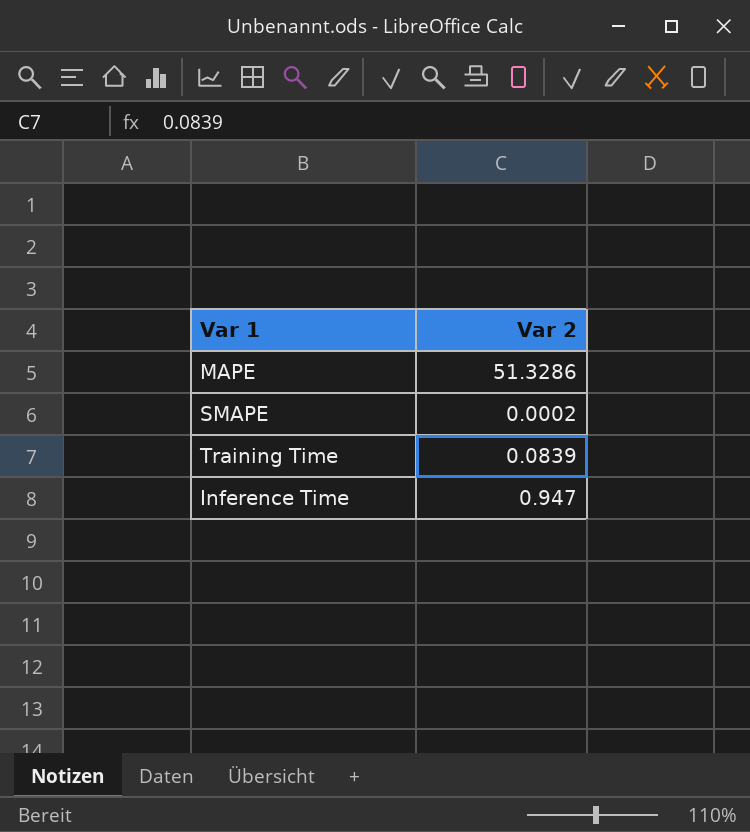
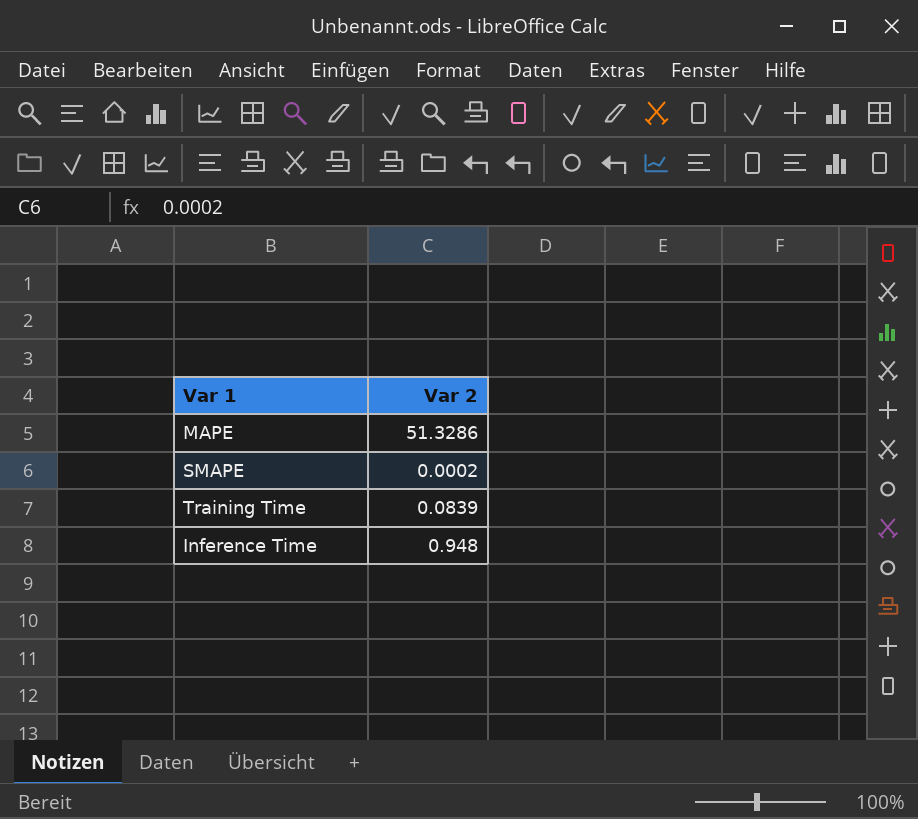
Inference Time | Var 2: 0.947 -> 0.948

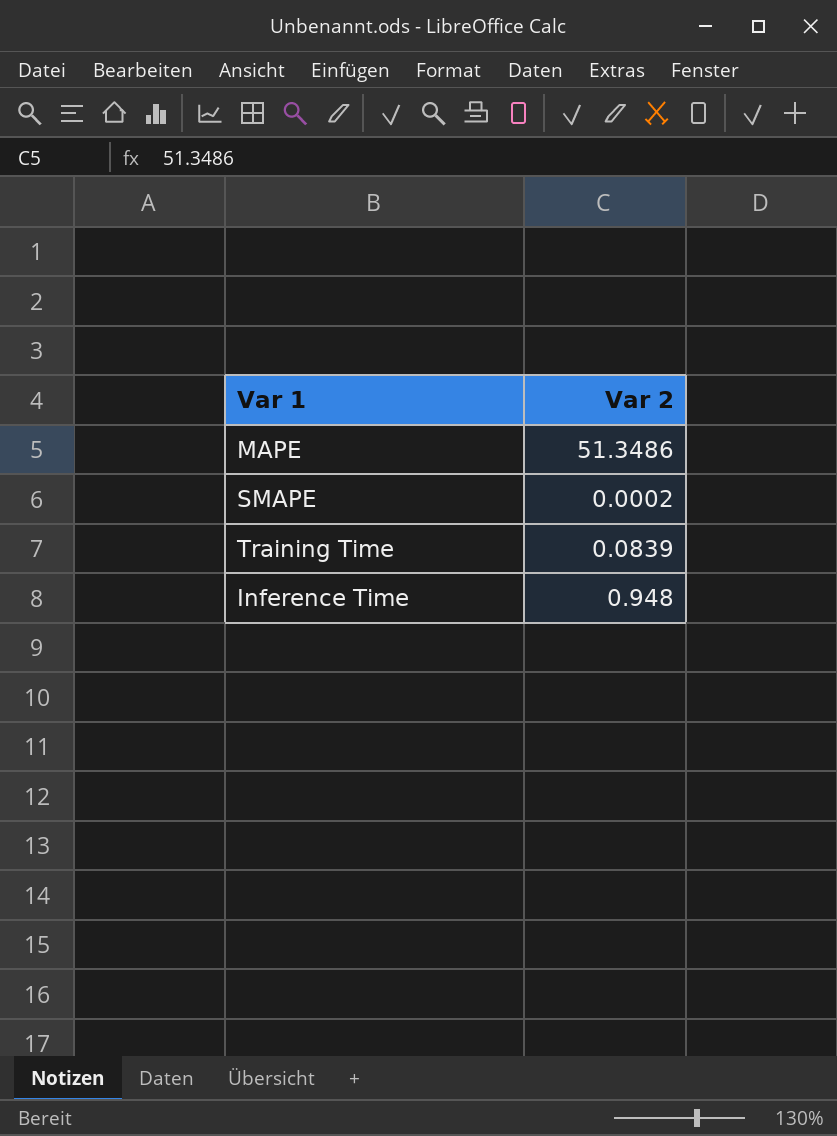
MAPE | Var 2: 51.3286 -> 51.3486

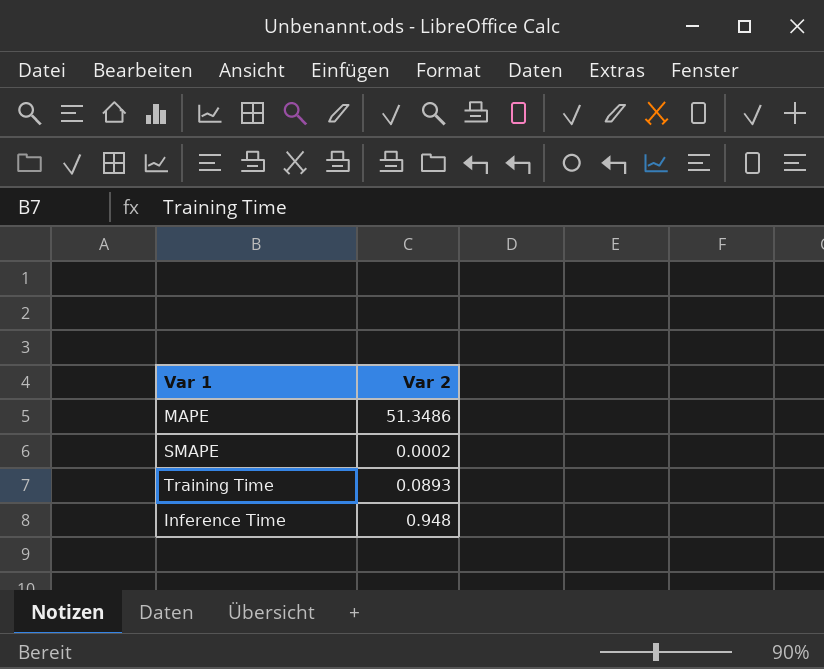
Training Time | Var 2: 0.0839 -> 0.0893

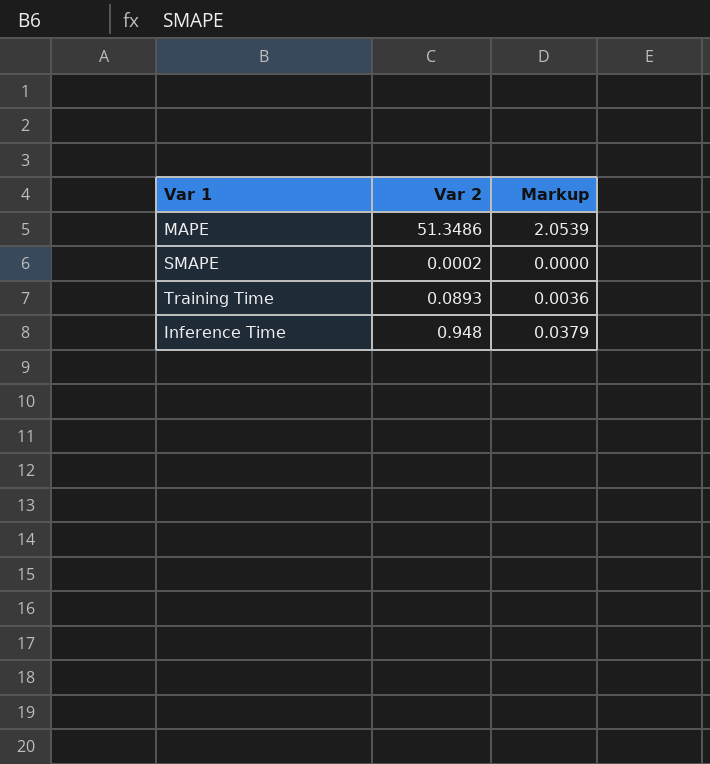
column Markup | formula: none -> [Var 2] * 0.04

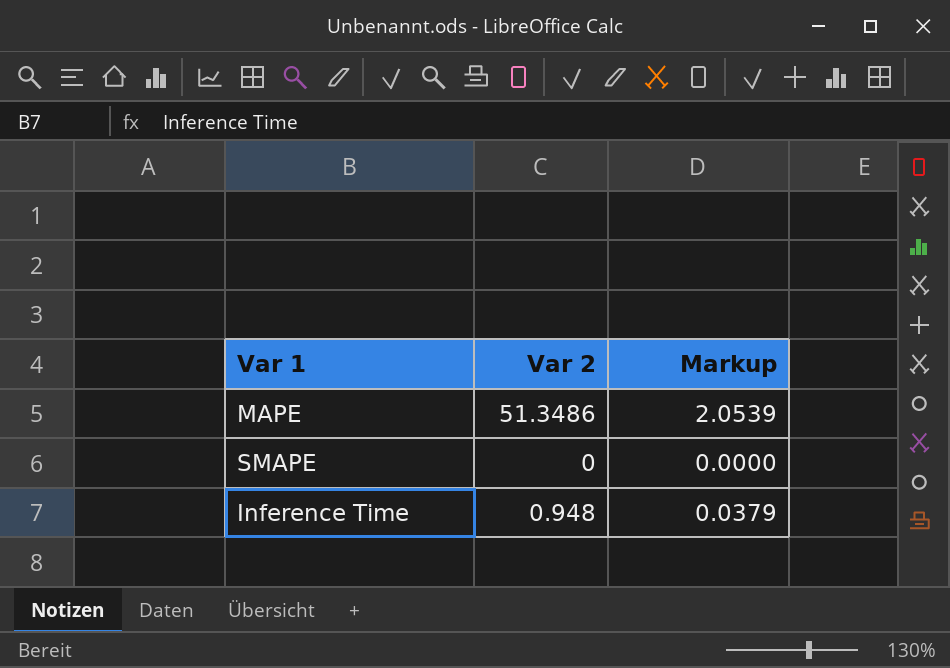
row Training Time: 0.0893 | 0.0036 -> none
SMAPE | Var 2: 0.0002 -> 0

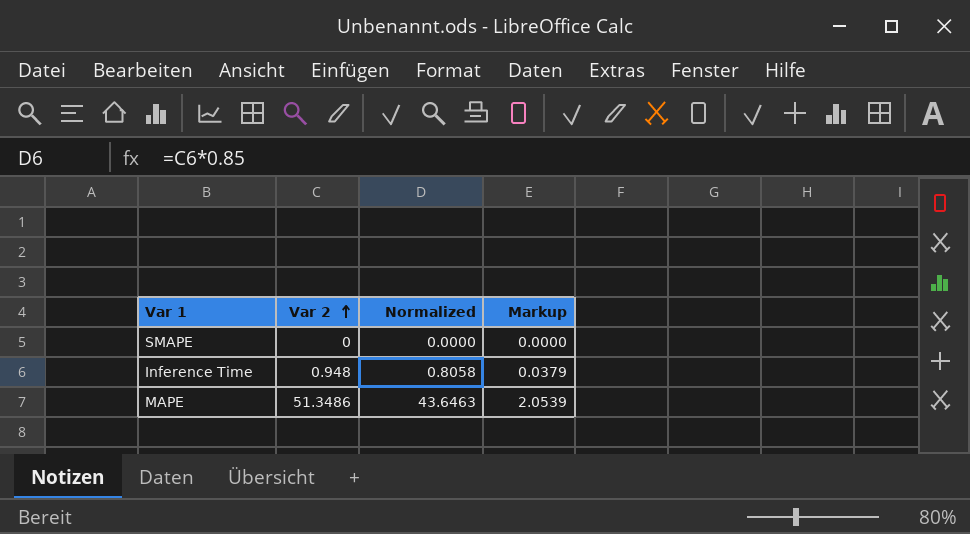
row order: none -> Var 2 ascending
column Normalized | formula: none -> [Var 2] * 0.85

